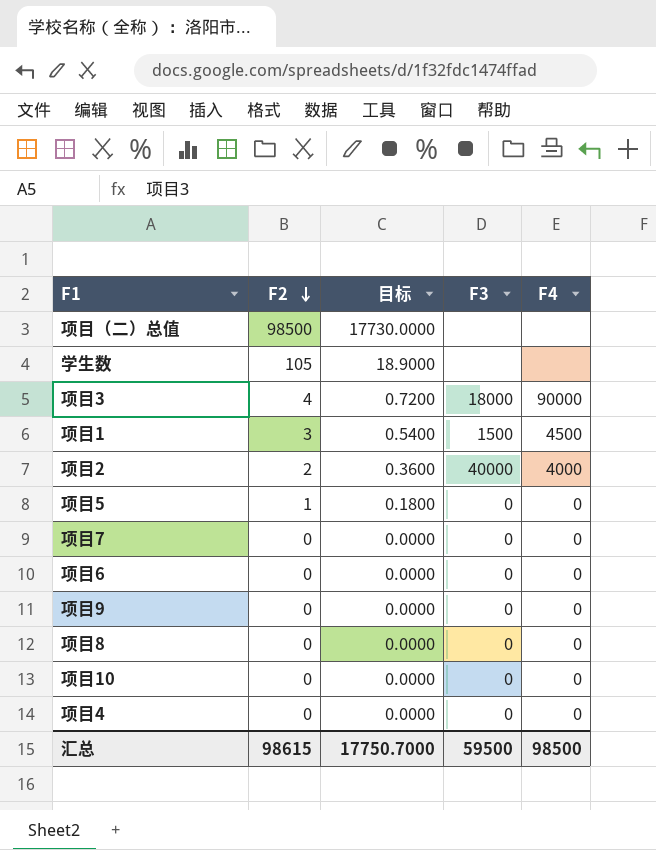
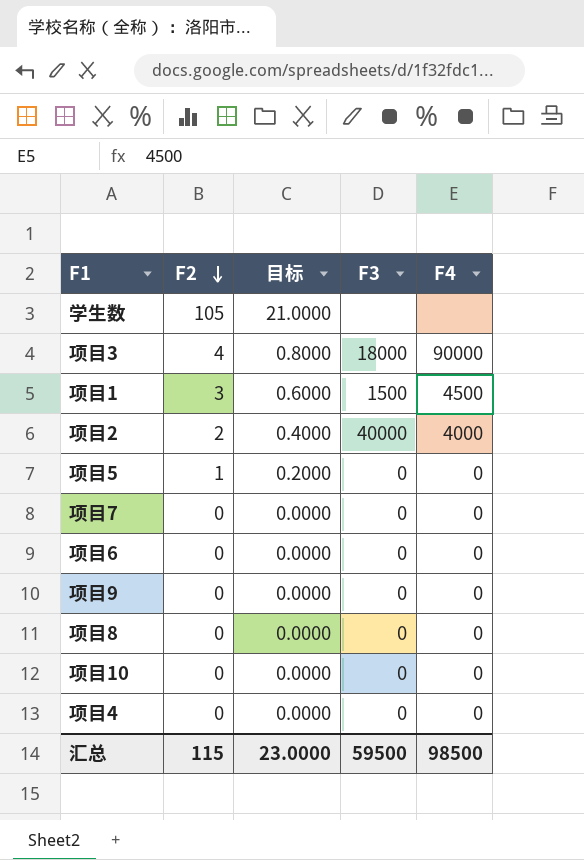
column 目标 | formula: [F2] * 0.18 -> [F2] * 0.2
row 项目（二）总值: 98500 | 17730.0000 | none | none -> none
汇总 | F2: 98615 -> 115
汇总 | 目标: 17750.7000 -> 23.0000

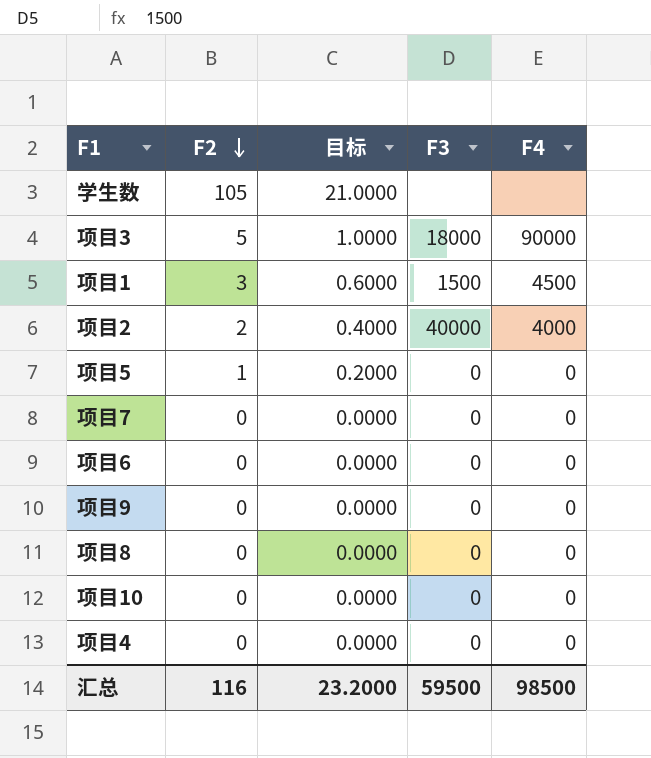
项目3 | F2: 4 -> 5
项目3 | 目标: 0.8000 -> 1.0000
汇总 | F2: 115 -> 116
汇总 | 目标: 23.0000 -> 23.2000

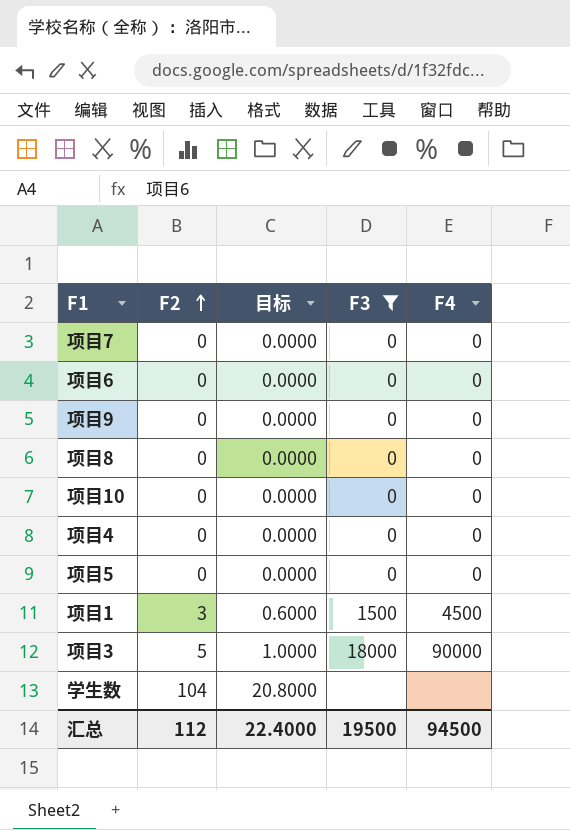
filter: none -> F3 != 40000
row order: F2 descending -> F2 ascending
项目5 | F2: 1 -> 0
项目5 | 目标: 0.2000 -> 0.0000
学生数 | F2: 105 -> 104
学生数 | 目标: 21.0000 -> 20.8000
汇总 | F2: 116 -> 112
汇总 | 目标: 23.2000 -> 22.4000
汇总 | F3: 59500 -> 19500
汇总 | F4: 98500 -> 94500

